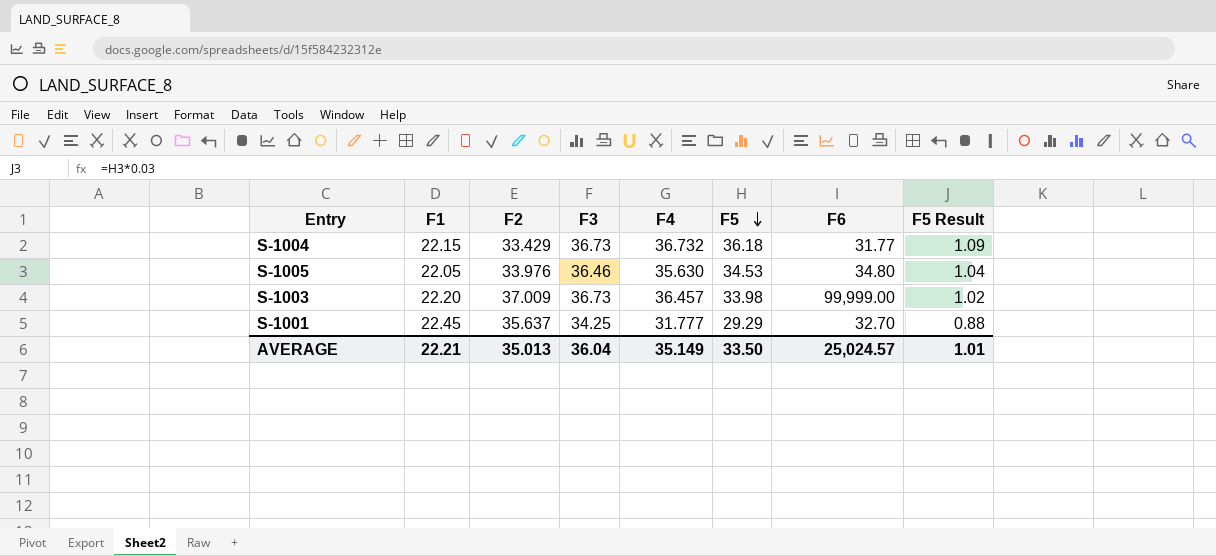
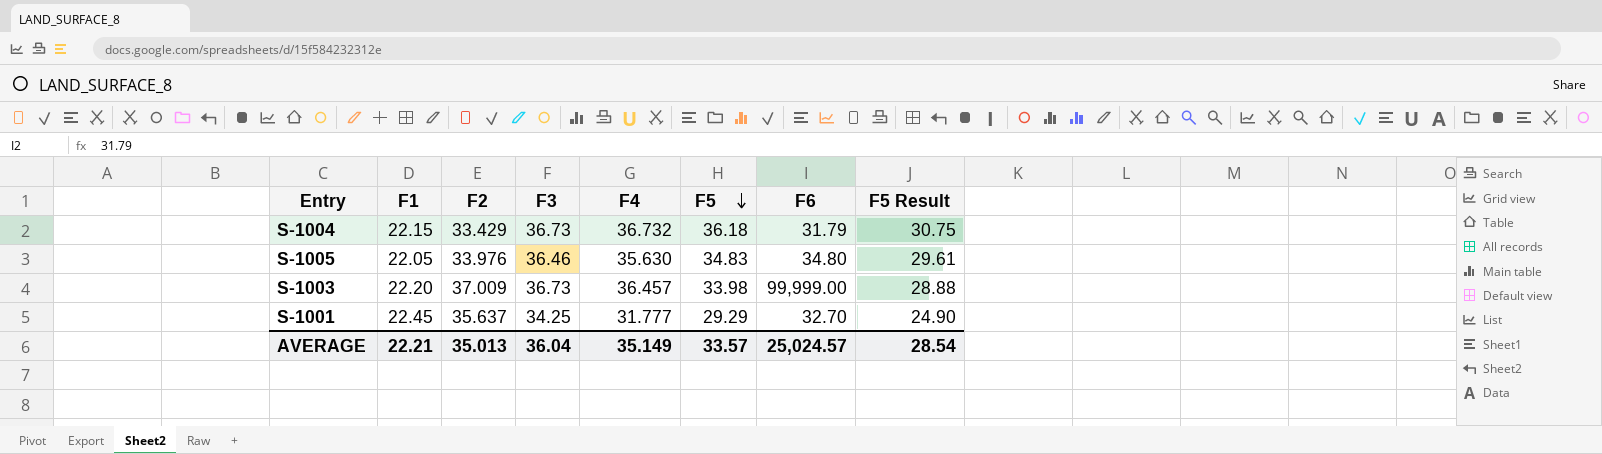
column F5 Result | formula: [F5] * 0.03 -> [F5] * 0.85
S-1004 | F6: 31.77 -> 31.79
S-1005 | F5: 34.53 -> 34.83
AVERAGE | F5: 33.50 -> 33.57
AVERAGE | F5 Result: 1.01 -> 28.54

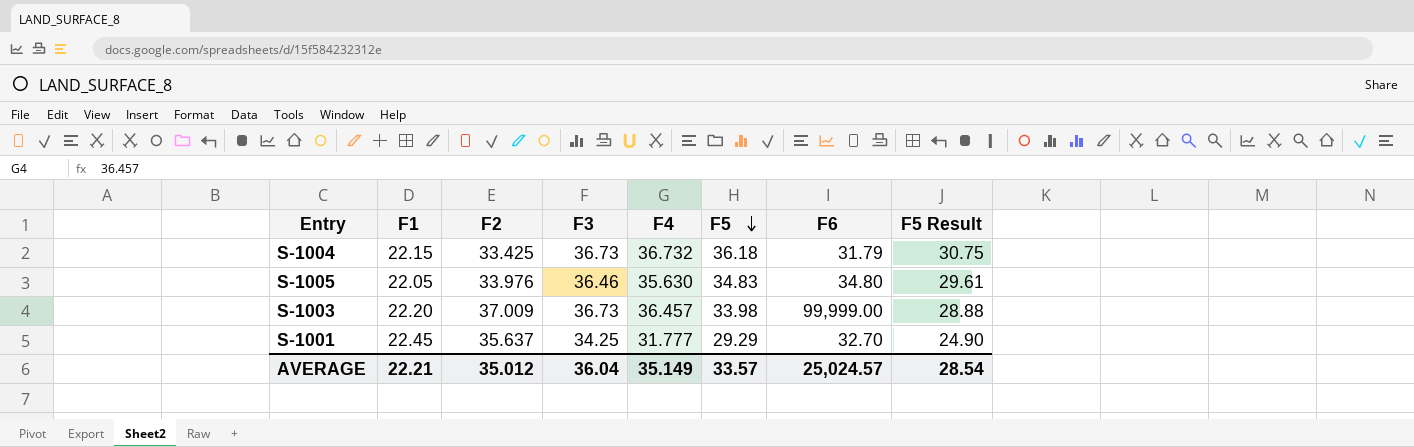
S-1004 | F2: 33.429 -> 33.425
AVERAGE | F2: 35.013 -> 35.012

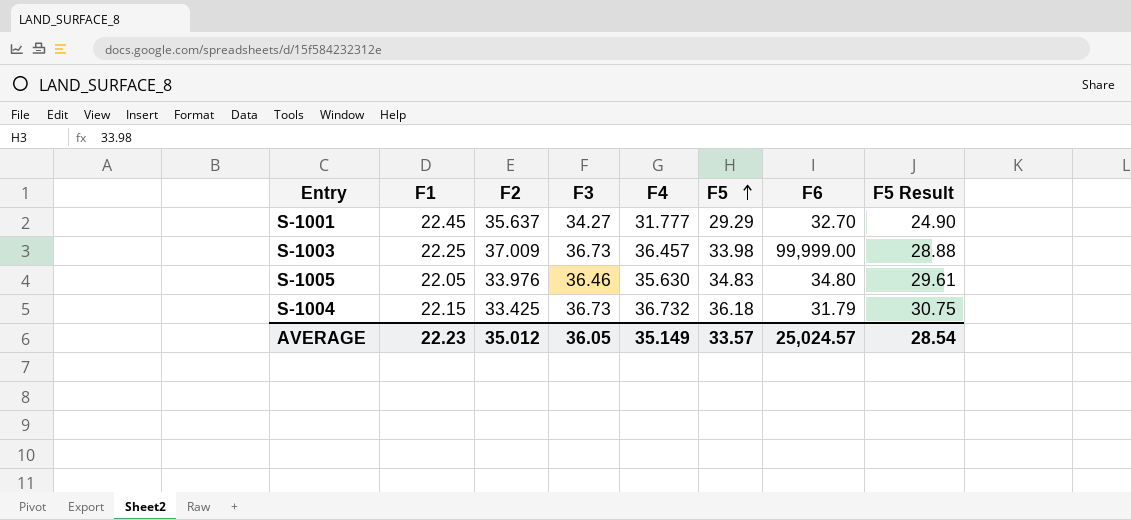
row order: F5 descending -> F5 ascending
S-1001 | F3: 34.25 -> 34.27
S-1003 | F1: 22.20 -> 22.25
AVERAGE | F1: 22.21 -> 22.23
AVERAGE | F3: 36.04 -> 36.05

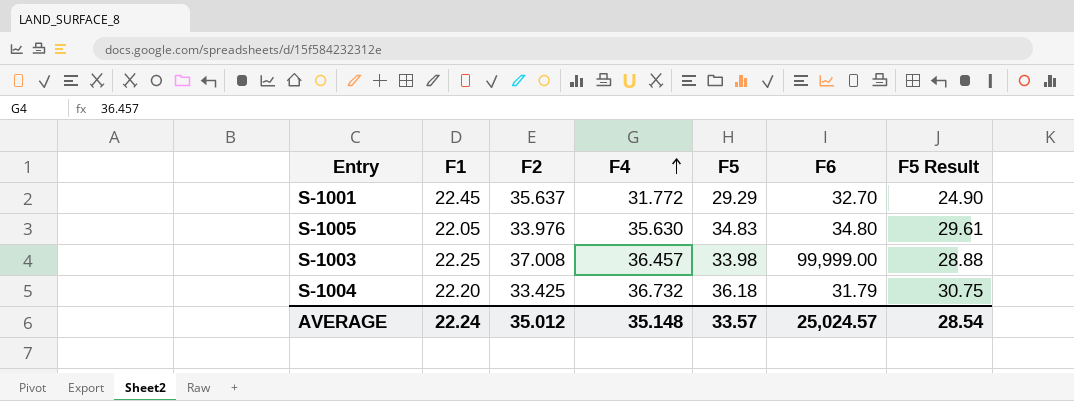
row order: F5 ascending -> F4 ascending
column F3 | position: 4 -> none
S-1001 | F4: 31.777 -> 31.772
S-1003 | F2: 37.009 -> 37.008
S-1004 | F1: 22.15 -> 22.20
AVERAGE | F1: 22.23 -> 22.24
AVERAGE | F4: 35.149 -> 35.148

